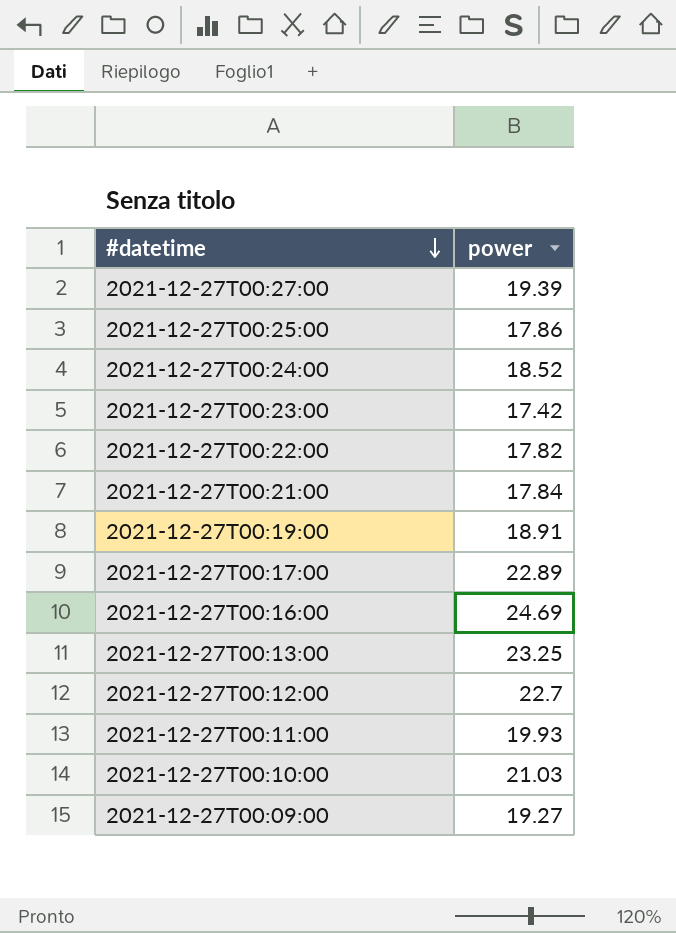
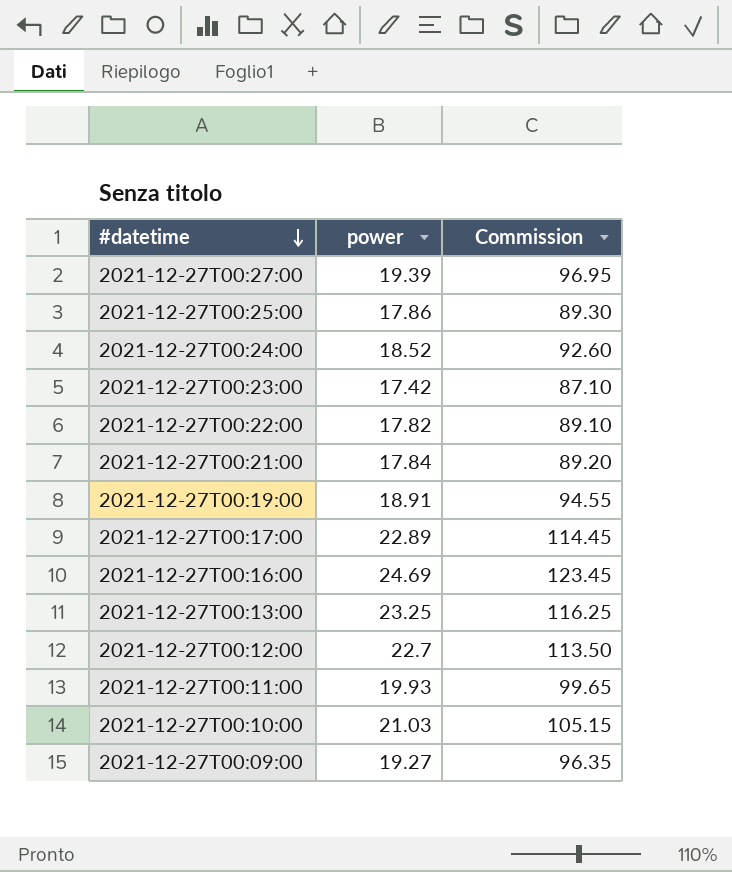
column Commission | formula: none -> [power] * 5

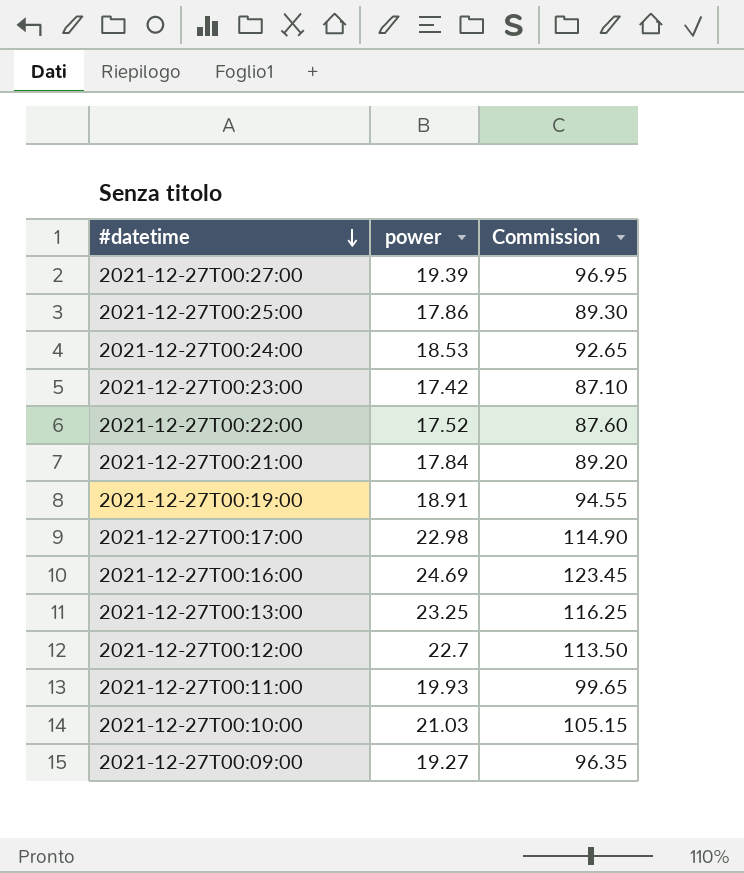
2021-12-27T00:24:00 | power: 18.52 -> 18.53
2021-12-27T00:24:00 | Commission: 92.60 -> 92.65
2021-12-27T00:22:00 | power: 17.82 -> 17.52
2021-12-27T00:22:00 | Commission: 89.10 -> 87.60
2021-12-27T00:17:00 | power: 22.89 -> 22.98
2021-12-27T00:17:00 | Commission: 114.45 -> 114.90

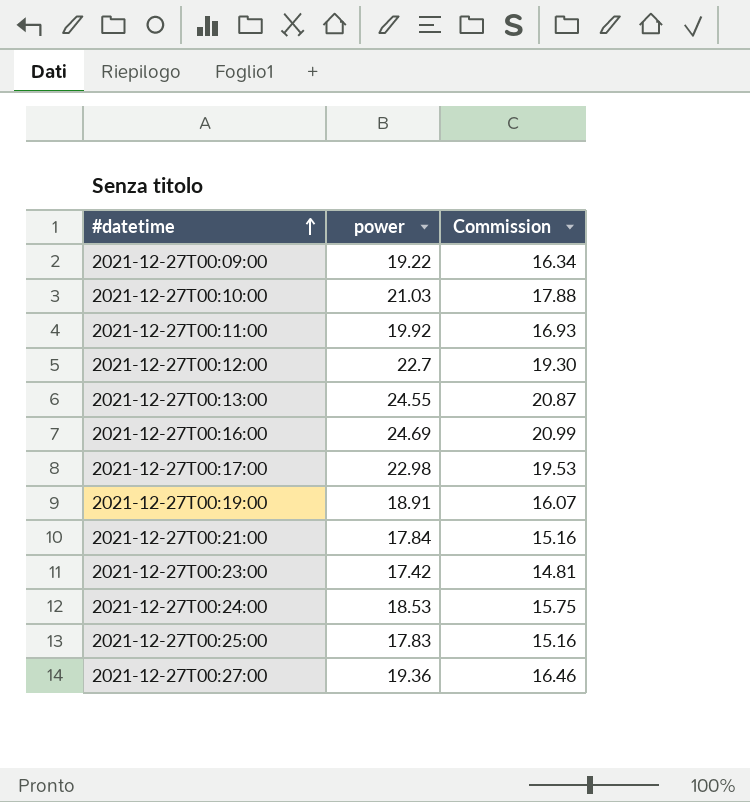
row order: #datetime descending -> #datetime ascending
column Commission | formula: [power] * 5 -> [power] * 0.85
row 2021-12-27T00:22:00: 17.52 | 87.60 -> none
2021-12-27T00:09:00 | power: 19.27 -> 19.22
2021-12-27T00:11:00 | power: 19.93 -> 19.92
2021-12-27T00:13:00 | power: 23.25 -> 24.55
2021-12-27T00:25:00 | power: 17.86 -> 17.83
2021-12-27T00:27:00 | power: 19.39 -> 19.36

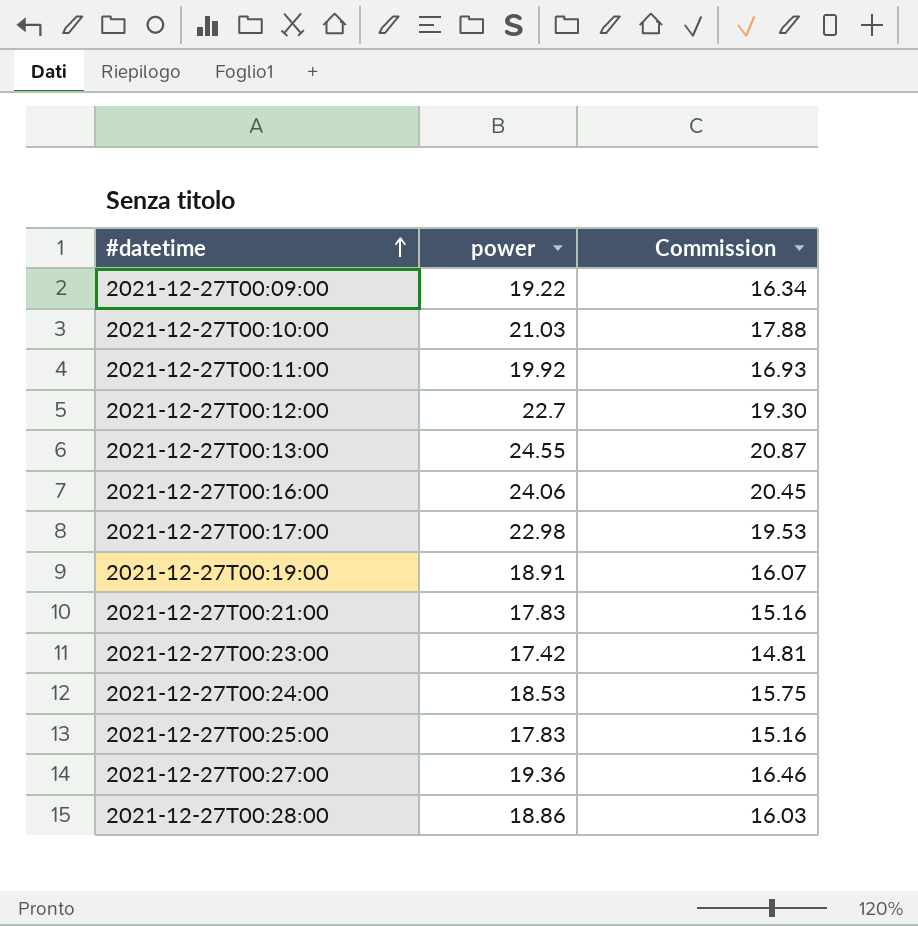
2021-12-27T00:16:00 | power: 24.69 -> 24.06
2021-12-27T00:16:00 | Commission: 20.99 -> 20.45
2021-12-27T00:21:00 | power: 17.84 -> 17.83
row 2021-12-27T00:28:00: none -> 18.86 | 16.03

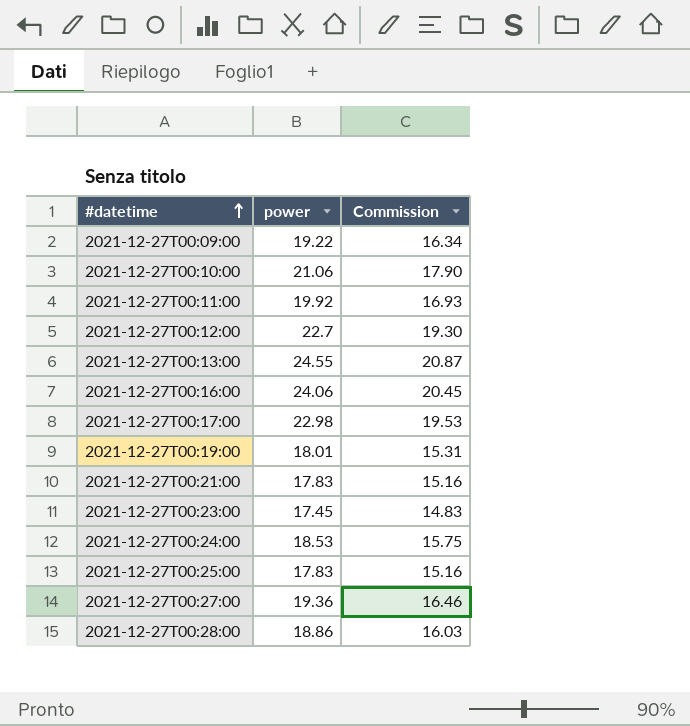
2021-12-27T00:10:00 | power: 21.03 -> 21.06
2021-12-27T00:10:00 | Commission: 17.88 -> 17.90
2021-12-27T00:19:00 | power: 18.91 -> 18.01
2021-12-27T00:19:00 | Commission: 16.07 -> 15.31
2021-12-27T00:23:00 | power: 17.42 -> 17.45
2021-12-27T00:23:00 | Commission: 14.81 -> 14.83

